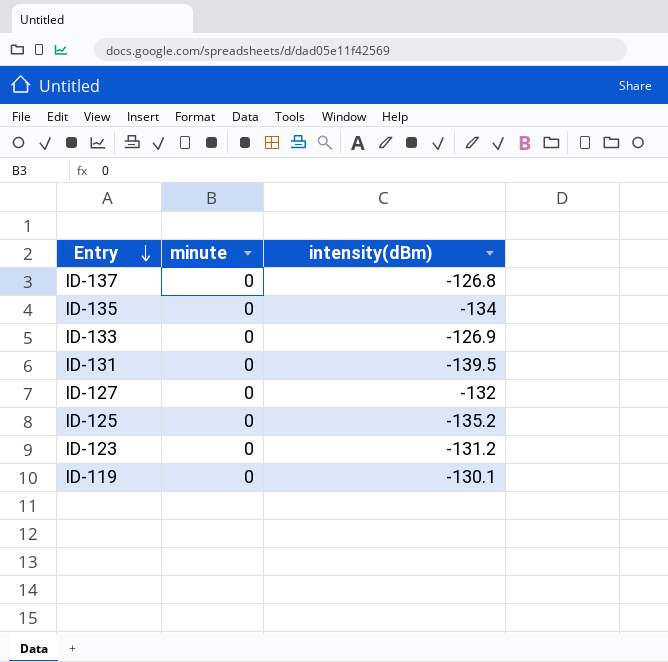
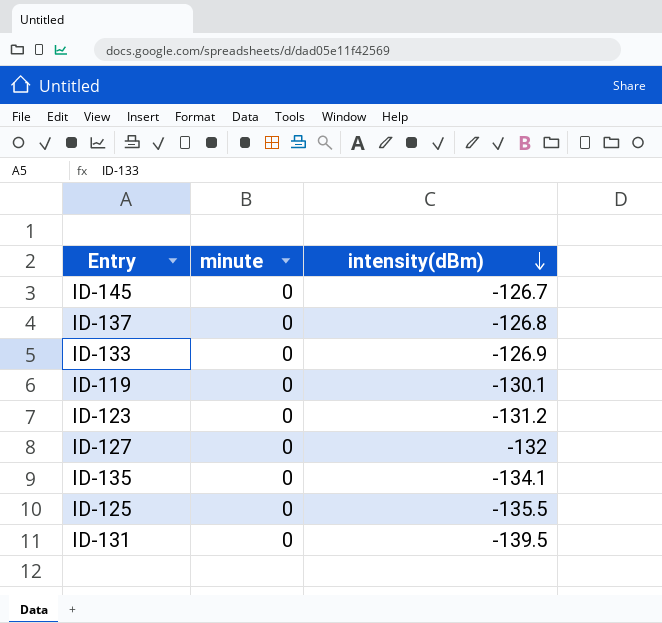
row order: Entry descending -> intensity(dBm) descending
row ID-145: none -> 0 | -126.7
ID-135 | intensity(dBm): -134 -> -134.1
ID-125 | intensity(dBm): -135.2 -> -135.5

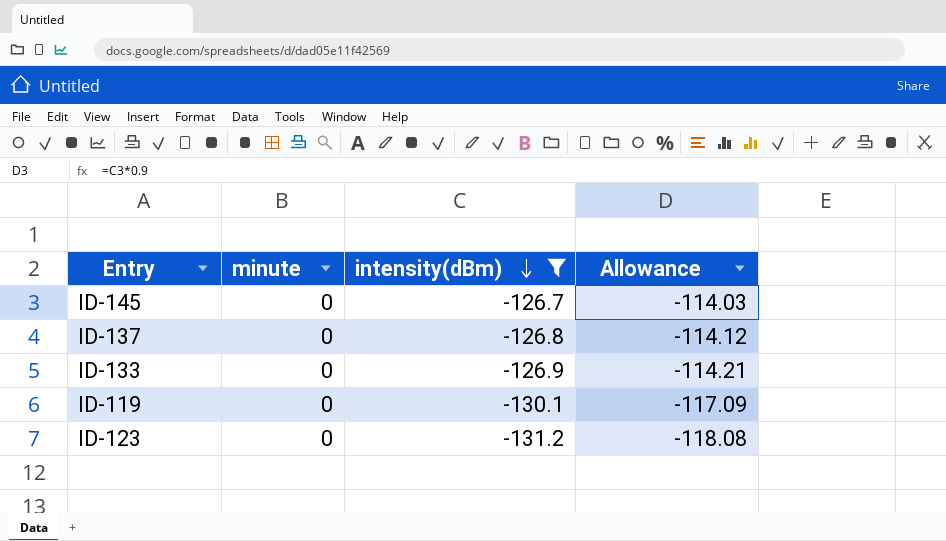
filter: none -> intensity(dBm) >= -131.2
column Allowance | formula: none -> [intensity(dBm)] * 0.9

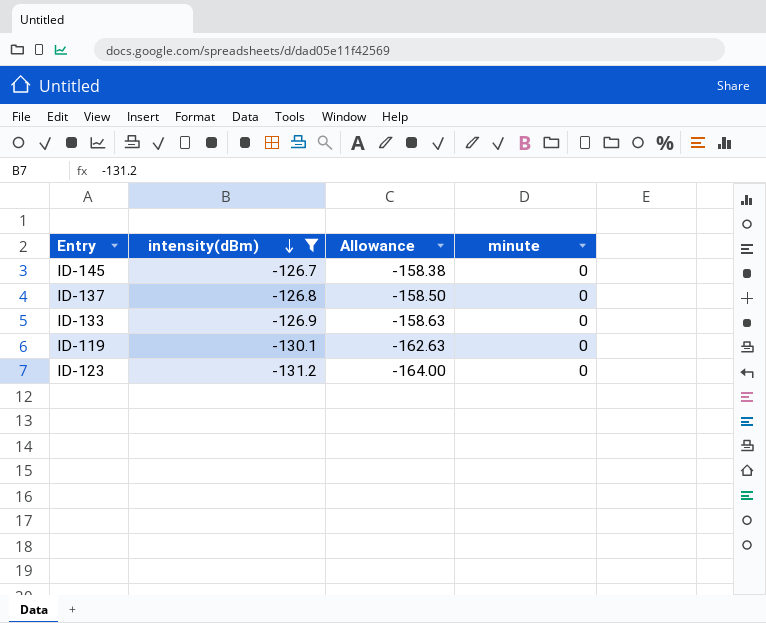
column Allowance | formula: [intensity(dBm)] * 0.9 -> [intensity(dBm)] * 1.25
column minute | position: 2 -> 4

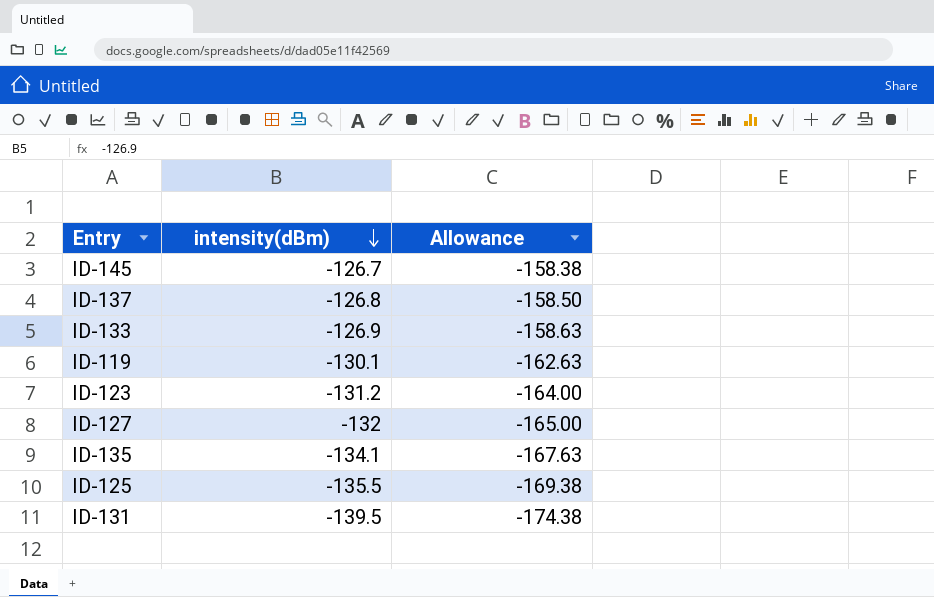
filter: intensity(dBm) >= -131.2 -> none
column minute | position: 4 -> none

